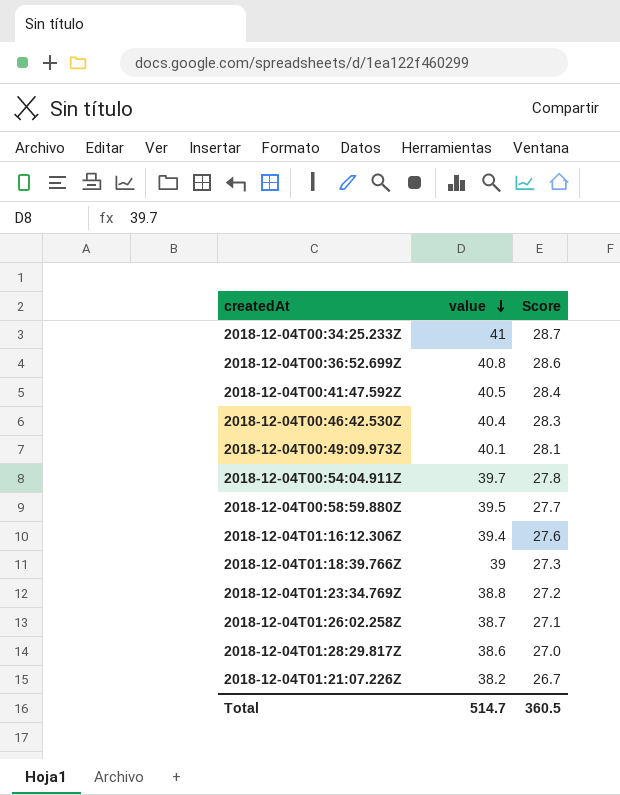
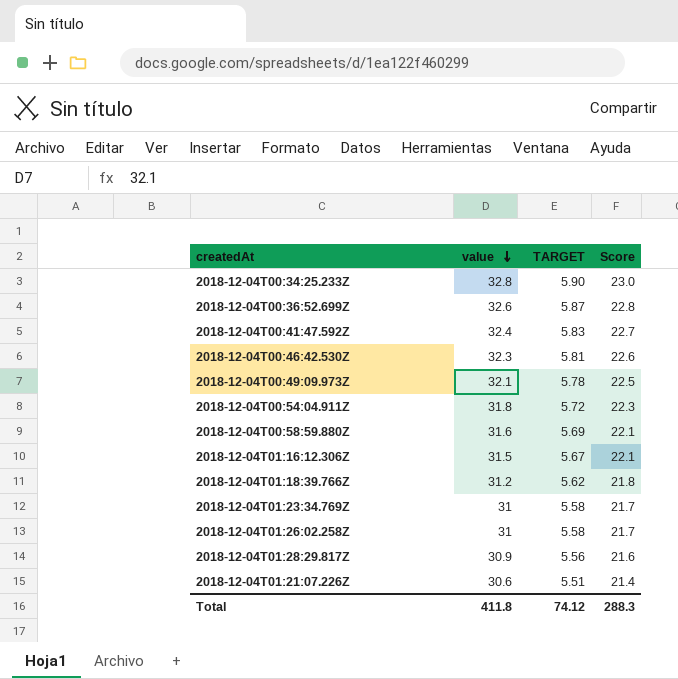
column TARGET | formula: none -> [value] * 0.18
2018-12-04T00:34:25.233Z | value: 41 -> 32.8
2018-12-04T00:34:25.233Z | Score: 28.7 -> 23.0
2018-12-04T00:36:52.699Z | value: 40.8 -> 32.6
2018-12-04T00:36:52.699Z | Score: 28.6 -> 22.8
2018-12-04T00:41:47.592Z | value: 40.5 -> 32.4
2018-12-04T00:41:47.592Z | Score: 28.4 -> 22.7
2018-12-04T00:46:42.530Z | value: 40.4 -> 32.3
2018-12-04T00:46:42.530Z | Score: 28.3 -> 22.6
2018-12-04T00:49:09.973Z | value: 40.1 -> 32.1
2018-12-04T00:49:09.973Z | Score: 28.1 -> 22.5
2018-12-04T00:54:04.911Z | value: 39.7 -> 31.8
2018-12-04T00:54:04.911Z | Score: 27.8 -> 22.3
2018-12-04T00:58:59.880Z | value: 39.5 -> 31.6
2018-12-04T00:58:59.880Z | Score: 27.7 -> 22.1
2018-12-04T01:16:12.306Z | value: 39.4 -> 31.5
2018-12-04T01:16:12.306Z | Score: 27.6 -> 22.1
2018-12-04T01:18:39.766Z | value: 39 -> 31.2
2018-12-04T01:18:39.766Z | Score: 27.3 -> 21.8
2018-12-04T01:23:34.769Z | value: 38.8 -> 31
2018-12-04T01:23:34.769Z | Score: 27.2 -> 21.7
2018-12-04T01:26:02.258Z | value: 38.7 -> 31
2018-12-04T01:26:02.258Z | Score: 27.1 -> 21.7
2018-12-04T01:28:29.817Z | value: 38.6 -> 30.9
2018-12-04T01:28:29.817Z | Score: 27.0 -> 21.6
2018-12-04T01:21:07.226Z | value: 38.2 -> 30.6
2018-12-04T01:21:07.226Z | Score: 26.7 -> 21.4
Total | value: 514.7 -> 411.8
Total | Score: 360.5 -> 288.3

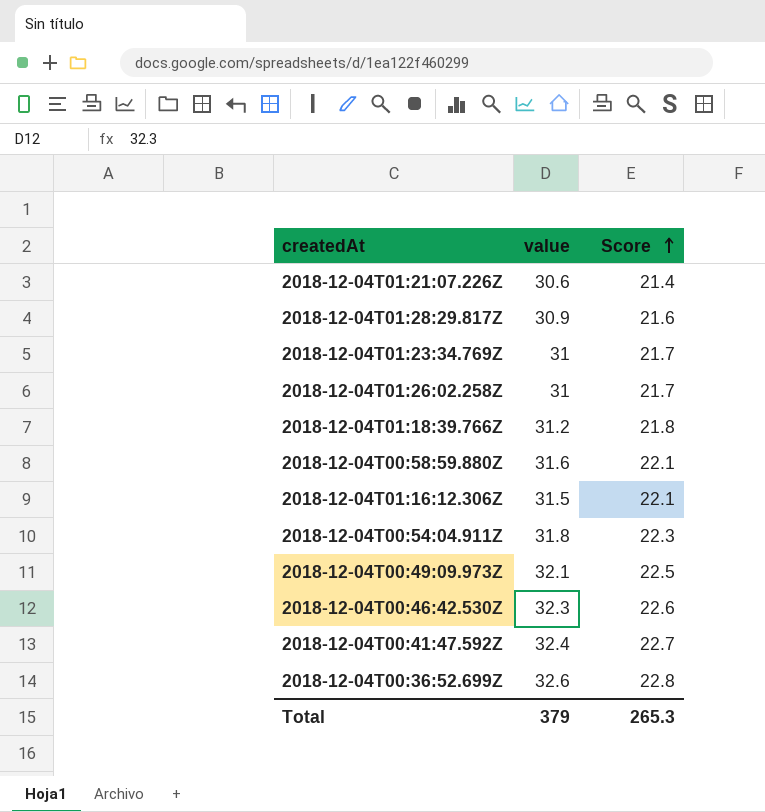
row order: value descending -> Score ascending
column TARGET | formula: [value] * 0.18 -> none
row 2018-12-04T00:34:25.233Z: 32.8 | 5.90 | 23.0 -> none
Total | value: 411.8 -> 379
Total | Score: 288.3 -> 265.3

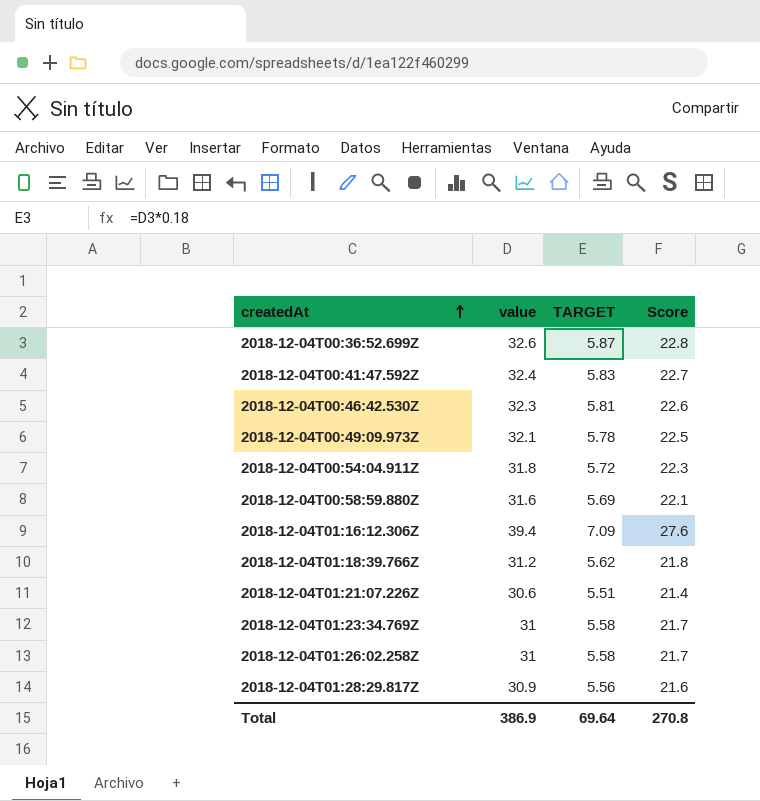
row order: Score ascending -> createdAt ascending
column TARGET | formula: none -> [value] * 0.18
2018-12-04T01:16:12.306Z | value: 31.5 -> 39.4
2018-12-04T01:16:12.306Z | Score: 22.1 -> 27.6
Total | value: 379 -> 386.9
Total | Score: 265.3 -> 270.8

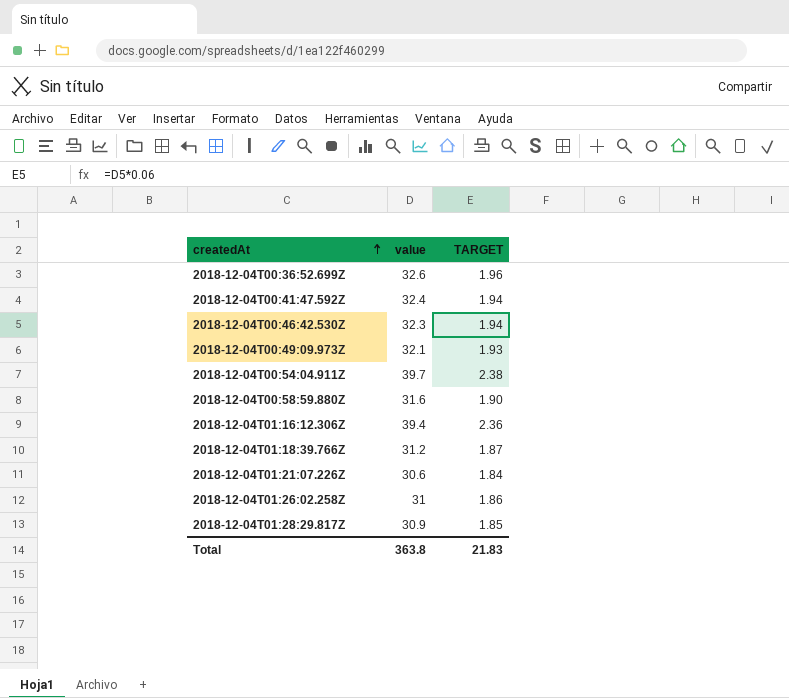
column Score | formula: [value] * 0.7 -> none
column TARGET | formula: [value] * 0.18 -> [value] * 0.06
row 2018-12-04T01:23:34.769Z: 31 | 5.58 | 21.7 -> none
2018-12-04T00:54:04.911Z | value: 31.8 -> 39.7
Total | value: 386.9 -> 363.8
Total | TARGET: 69.64 -> 21.83

